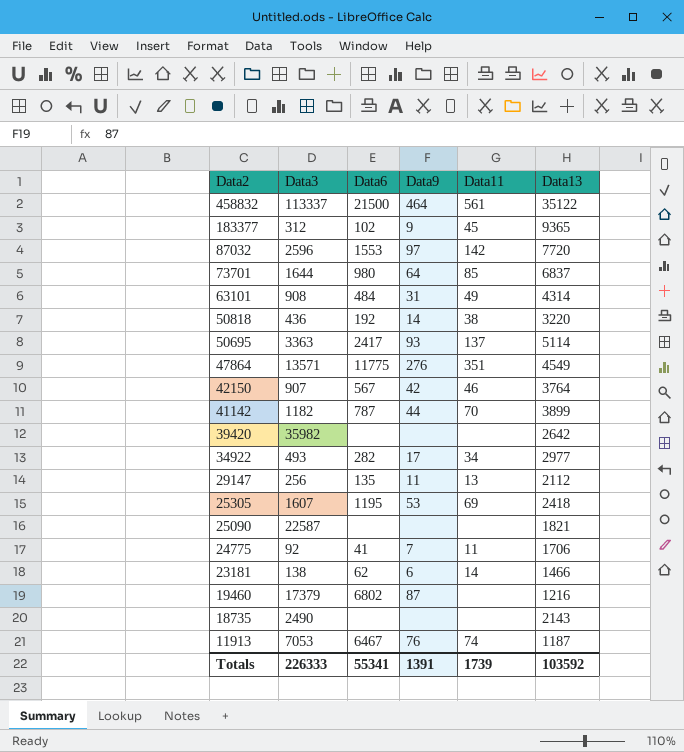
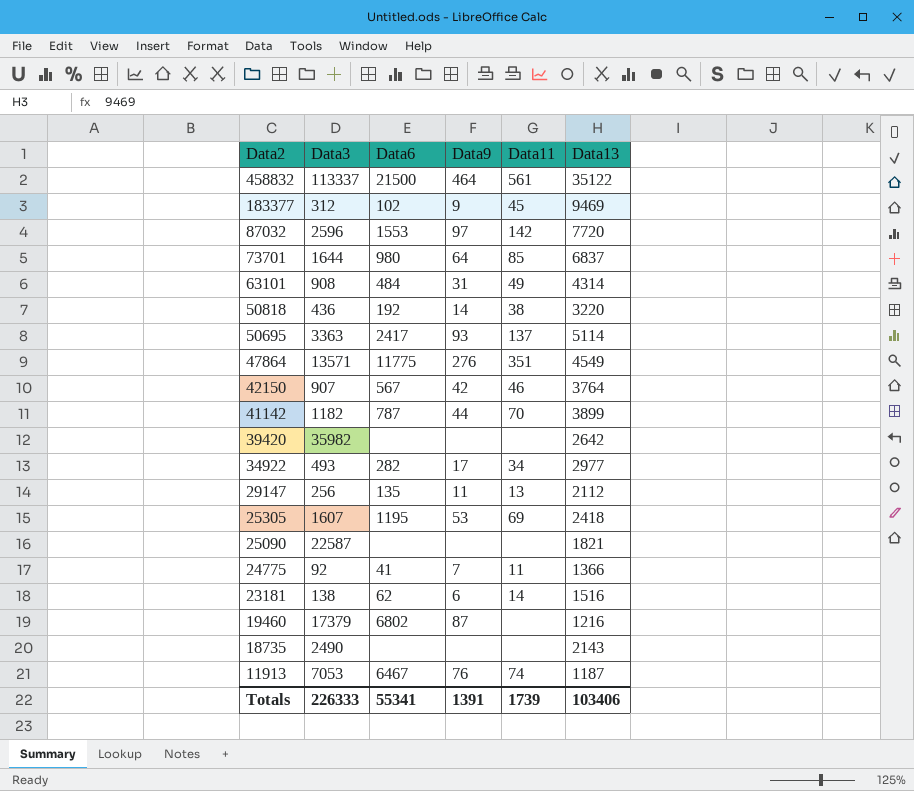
183377 | Data13: 9365 -> 9469
24775 | Data13: 1706 -> 1366
23181 | Data13: 1466 -> 1516
Totals | Data13: 103592 -> 103406

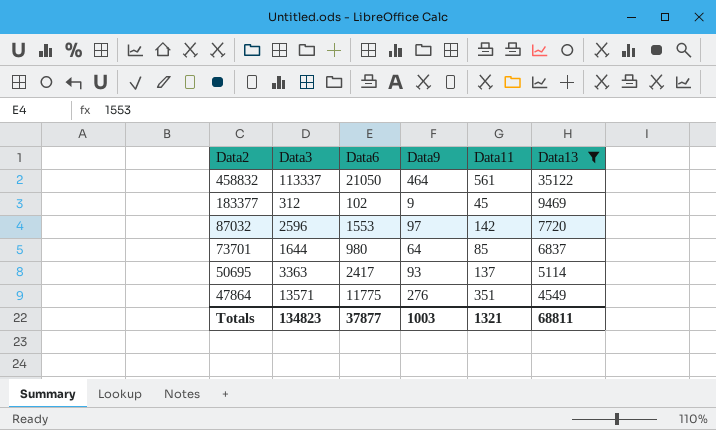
filter: none -> Data13 >= 4549
458832 | Data6: 21500 -> 21050
Totals | Data3: 226333 -> 134823
Totals | Data6: 55341 -> 37877
Totals | Data9: 1391 -> 1003
Totals | Data11: 1739 -> 1321
Totals | Data13: 103406 -> 68811

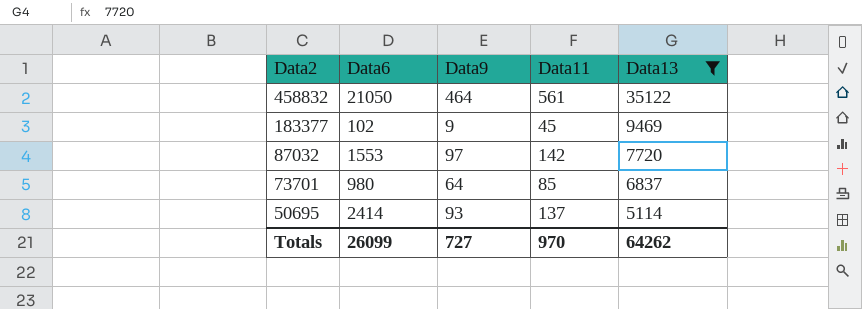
column Data3 | position: 2 -> none
row 47864: 13571 | 11775 | 276 | 351 | 4549 -> none
50695 | Data6: 2417 -> 2414
Totals | Data6: 37877 -> 26099
Totals | Data9: 1003 -> 727
Totals | Data11: 1321 -> 970
Totals | Data13: 68811 -> 64262

